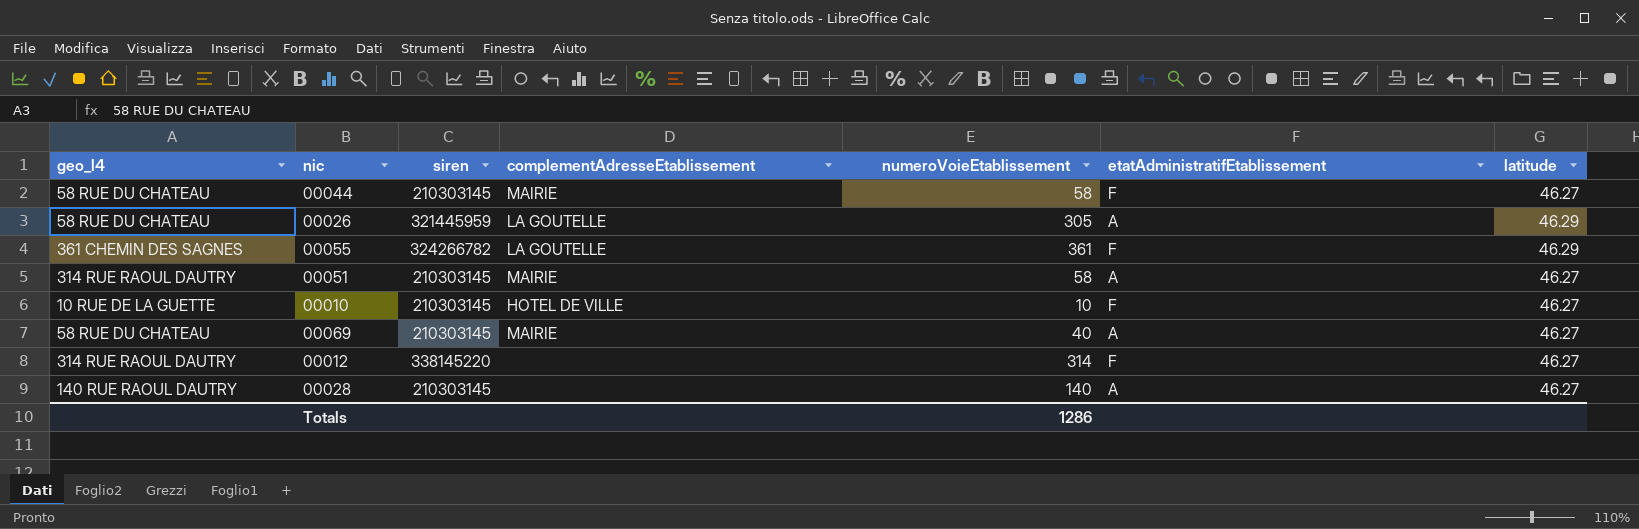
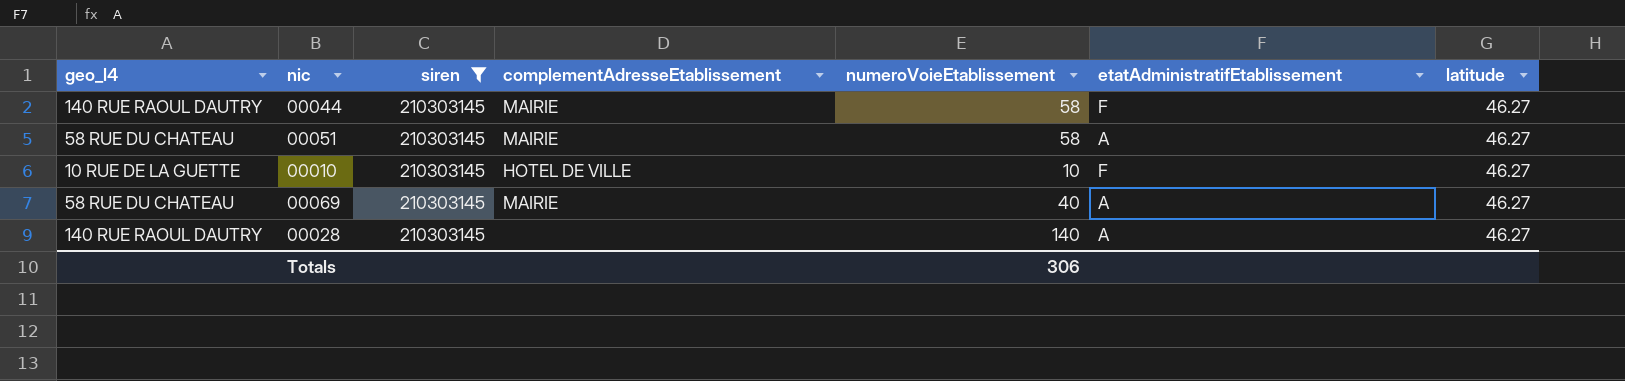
filter: none -> siren = 210303145
00044 | geo_l4: 58 RUE DU CHATEAU -> 140 RUE RAOUL DAUTRY
00051 | geo_l4: 314 RUE RAOUL DAUTRY -> 58 RUE DU CHATEAU
Totals | numeroVoieEtablissement: 1286 -> 306

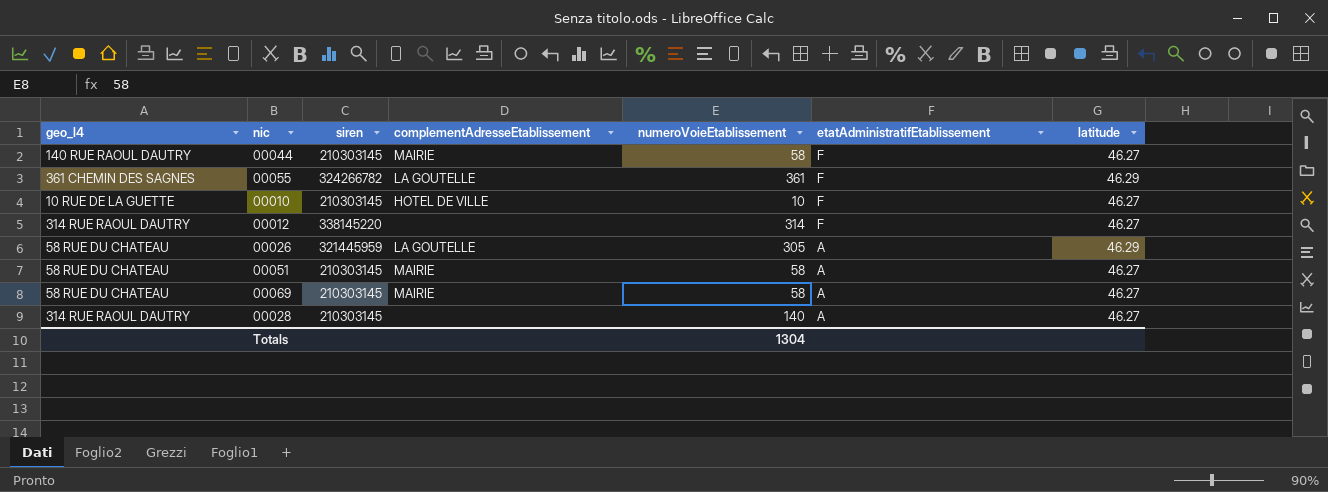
filter: siren = 210303145 -> none
row order: none -> etatAdministratifEtablissement descending
00069 | numeroVoieEtablissement: 40 -> 58
00028 | geo_l4: 140 RUE RAOUL DAUTRY -> 314 RUE RAOUL DAUTRY
Totals | numeroVoieEtablissement: 306 -> 1304

